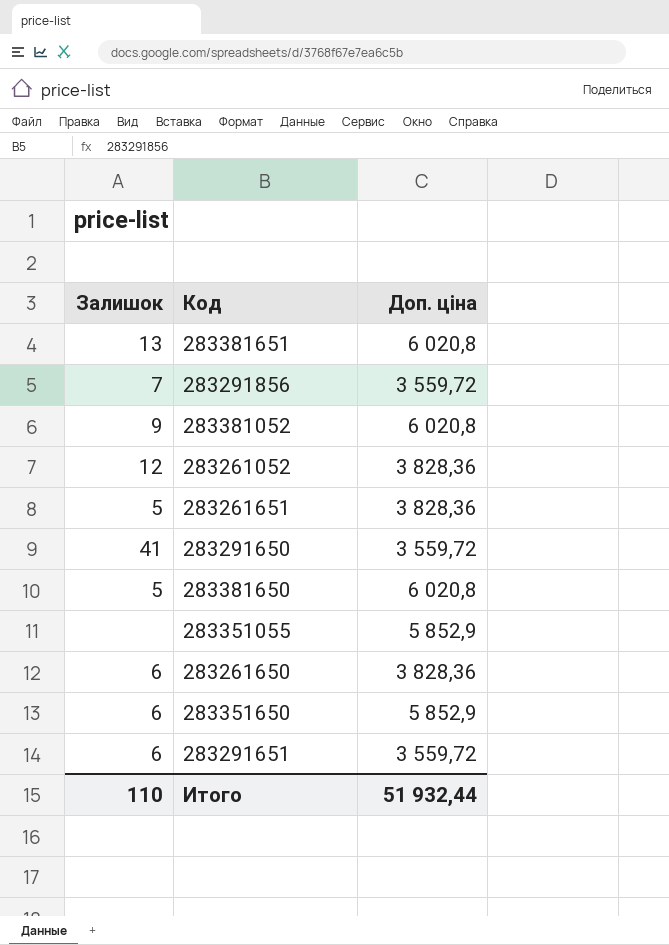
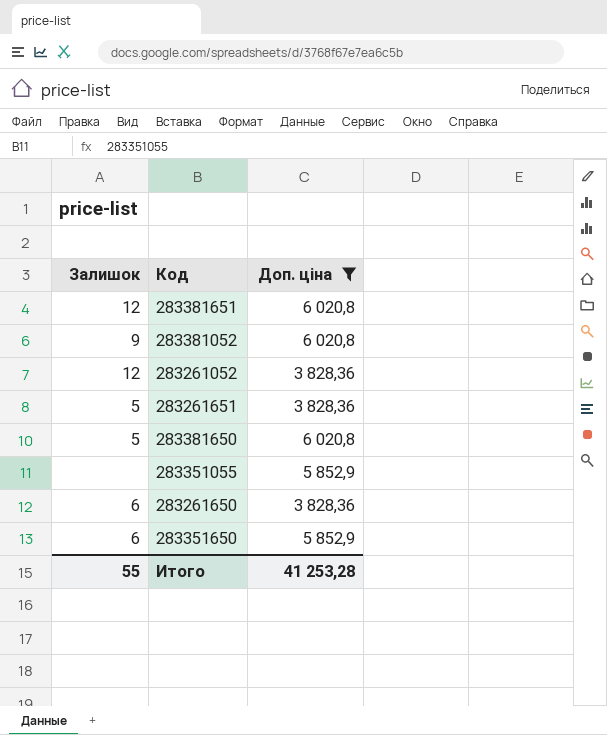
filter: none -> Доп. ціна != 3 559,72
283381651 | Залишок: 13 -> 12
Итого | Залишок: 110 -> 55
Итого | Доп. ціна: 51 932,44 -> 41 253,28

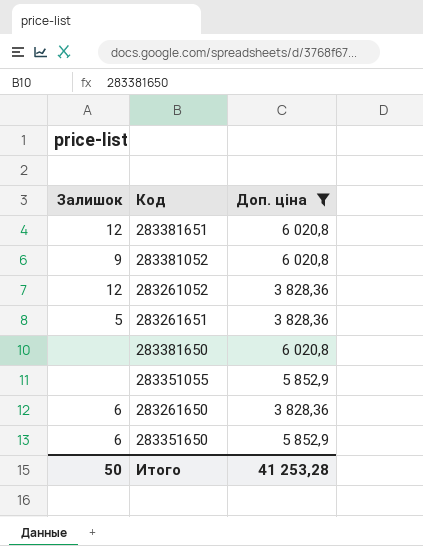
283381650 | Залишок: 5 -> none
Итого | Залишок: 55 -> 50

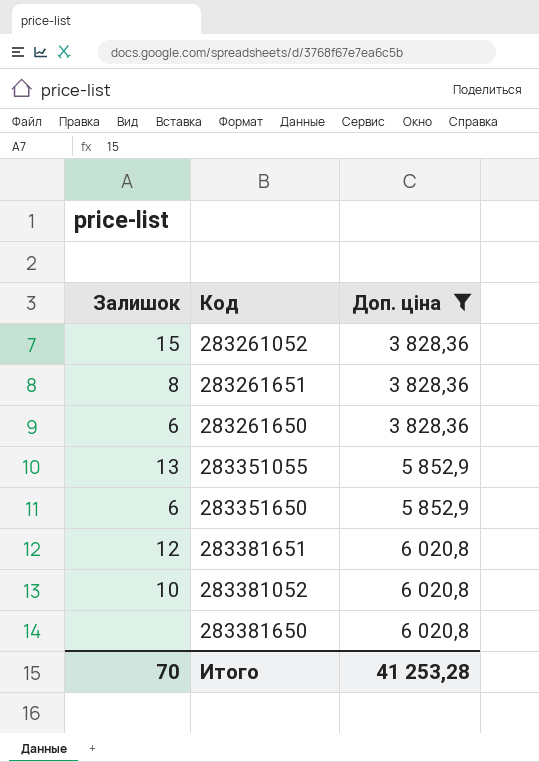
row order: none -> Доп. ціна ascending
283261052 | Залишок: 12 -> 15
283261651 | Залишок: 5 -> 8
283351055 | Залишок: none -> 13
283381052 | Залишок: 9 -> 10
Итого | Залишок: 50 -> 70

